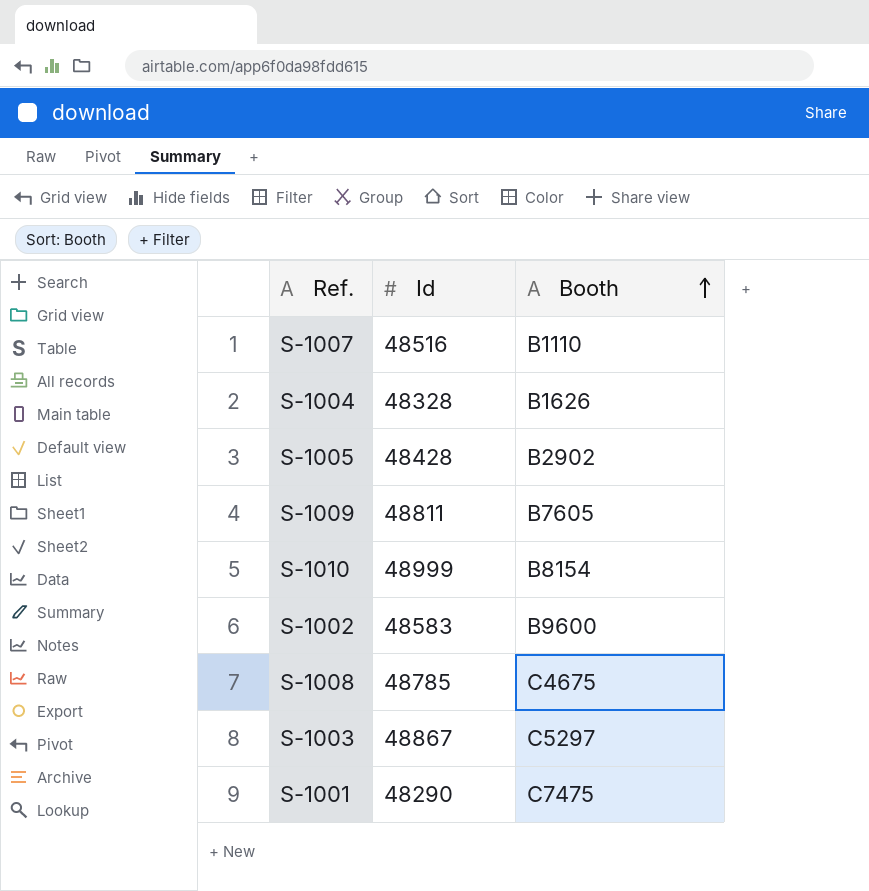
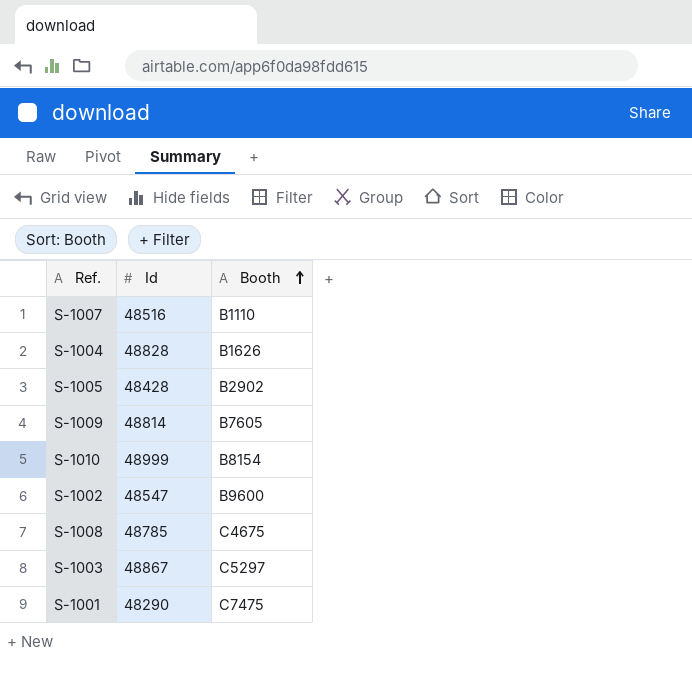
S-1004 | Id: 48328 -> 48828
S-1009 | Id: 48811 -> 48814
S-1002 | Id: 48583 -> 48547

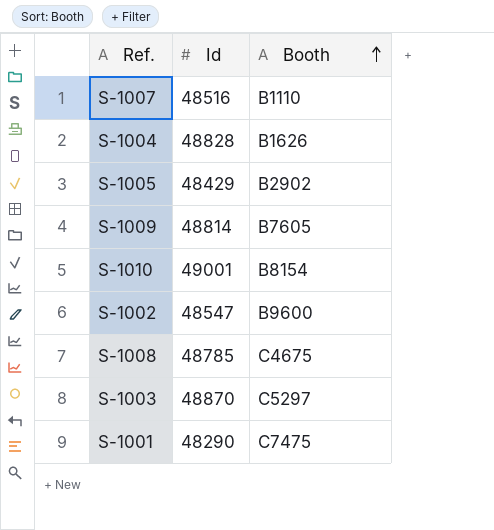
S-1005 | Id: 48428 -> 48429
S-1010 | Id: 48999 -> 49001
S-1003 | Id: 48867 -> 48870

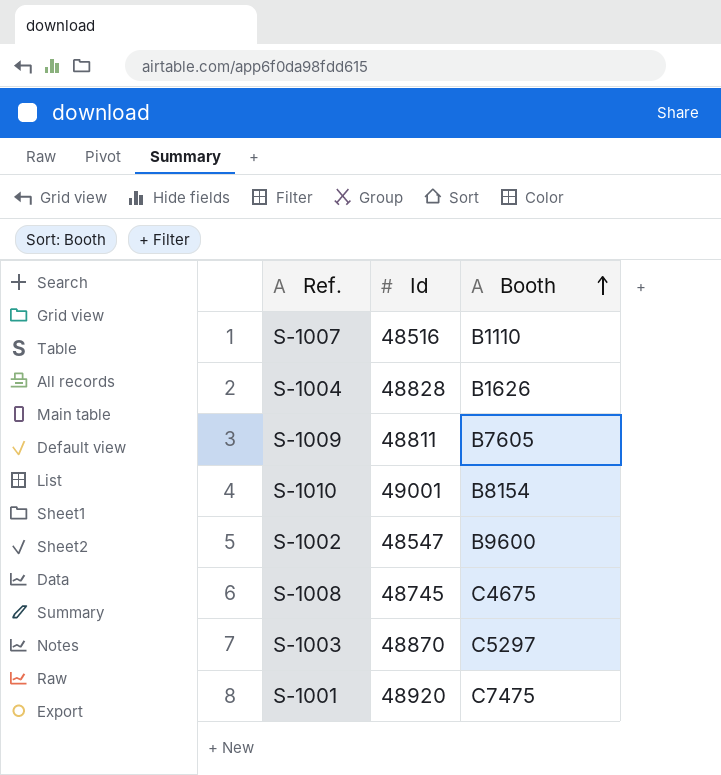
row S-1005: 48429 | B2902 -> none
S-1009 | Id: 48814 -> 48811
S-1008 | Id: 48785 -> 48745
S-1001 | Id: 48290 -> 48920

